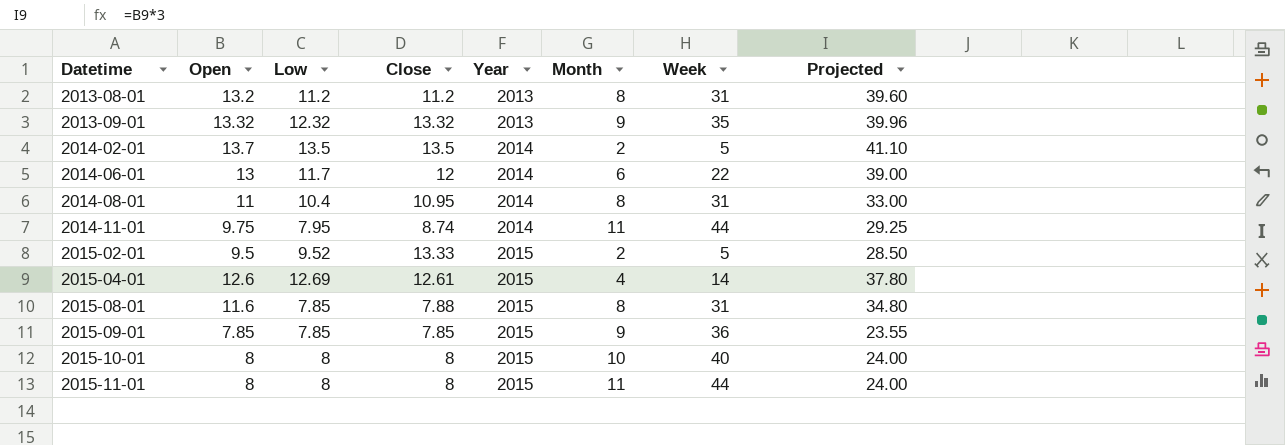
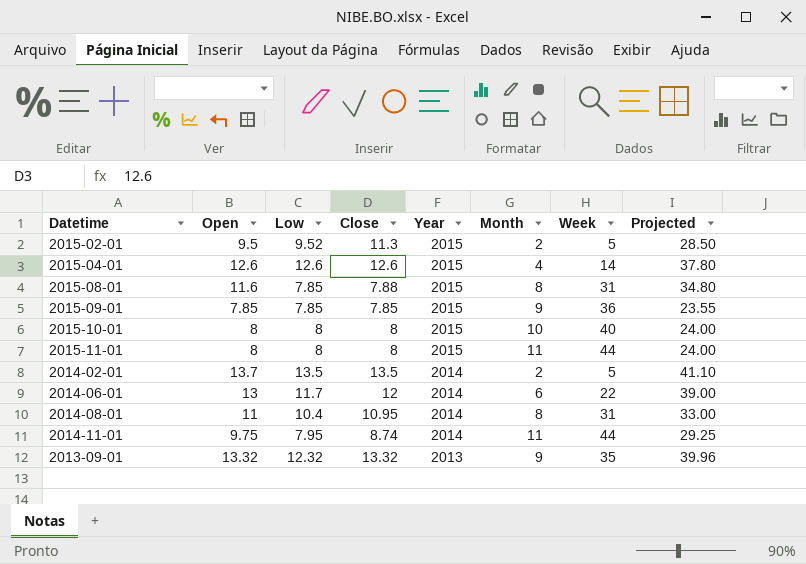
row order: Datetime ascending -> Year descending
row 2013-08-01: 13.2 | 11.2 | 11.2 | 2013 | 8 | 31 | 39.60 -> none
2015-02-01 | Close: 13.33 -> 11.3
2015-04-01 | Low: 12.69 -> 12.6
2015-04-01 | Close: 12.61 -> 12.6

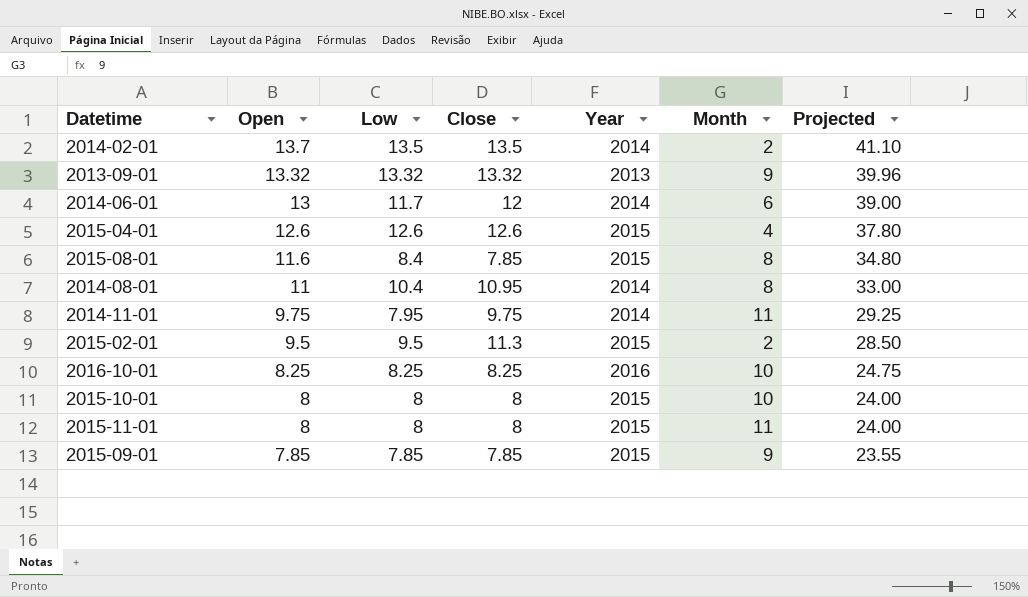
row order: Year descending -> Open descending
column Week | position: 7 -> none
2013-09-01 | Low: 12.32 -> 13.32
2015-08-01 | Low: 7.85 -> 8.4
2015-08-01 | Close: 7.88 -> 7.85
2014-11-01 | Close: 8.74 -> 9.75
2015-02-01 | Low: 9.52 -> 9.5
row 2016-10-01: none -> 8.25 | 8.25 | 8.25 | 2016 | 10 | 24.75

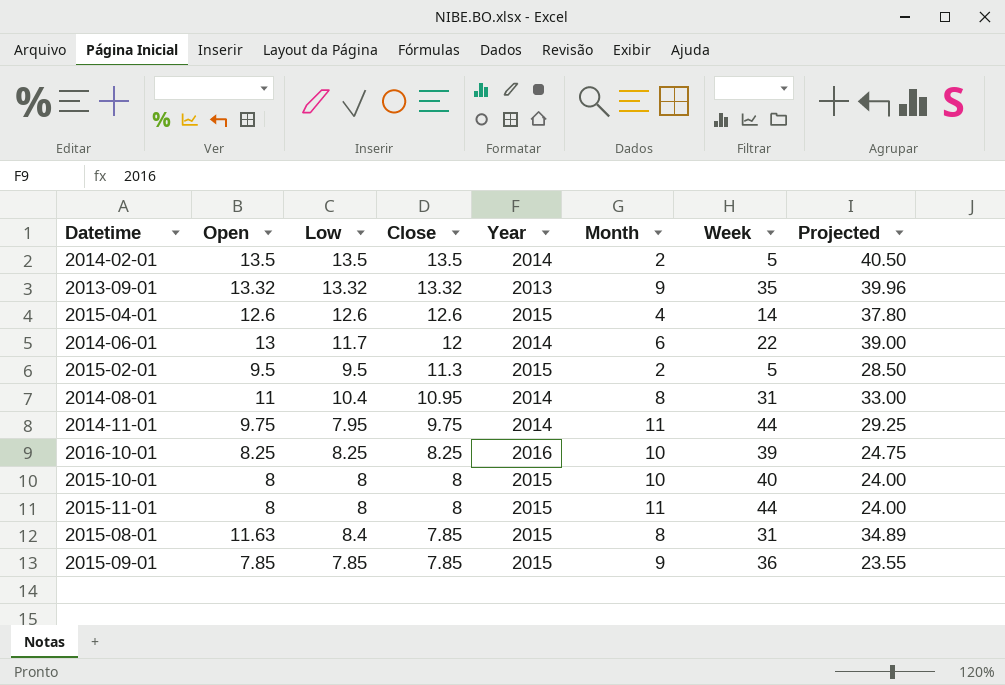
row order: Open descending -> Close descending
column Week | position: none -> 7
2014-02-01 | Open: 13.7 -> 13.5
2014-02-01 | Projected: 41.10 -> 40.50
2015-08-01 | Open: 11.6 -> 11.63
2015-08-01 | Projected: 34.80 -> 34.89

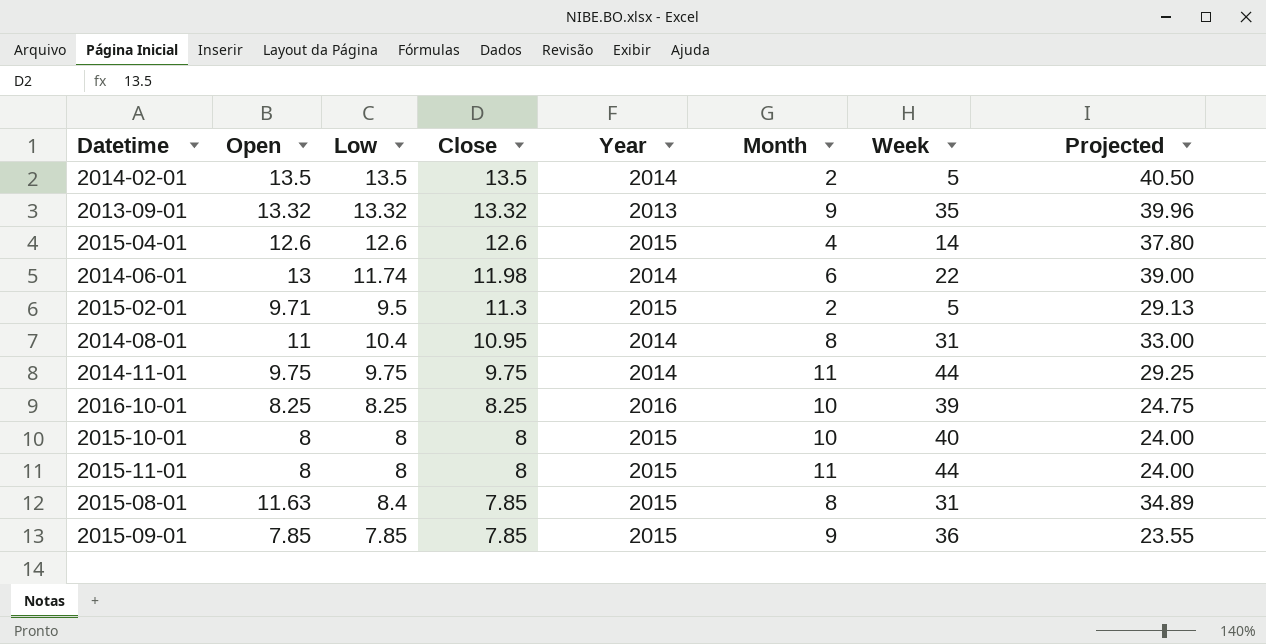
2014-06-01 | Low: 11.7 -> 11.74
2014-06-01 | Close: 12 -> 11.98
2015-02-01 | Open: 9.5 -> 9.71
2015-02-01 | Projected: 28.50 -> 29.13
2014-11-01 | Low: 7.95 -> 9.75

